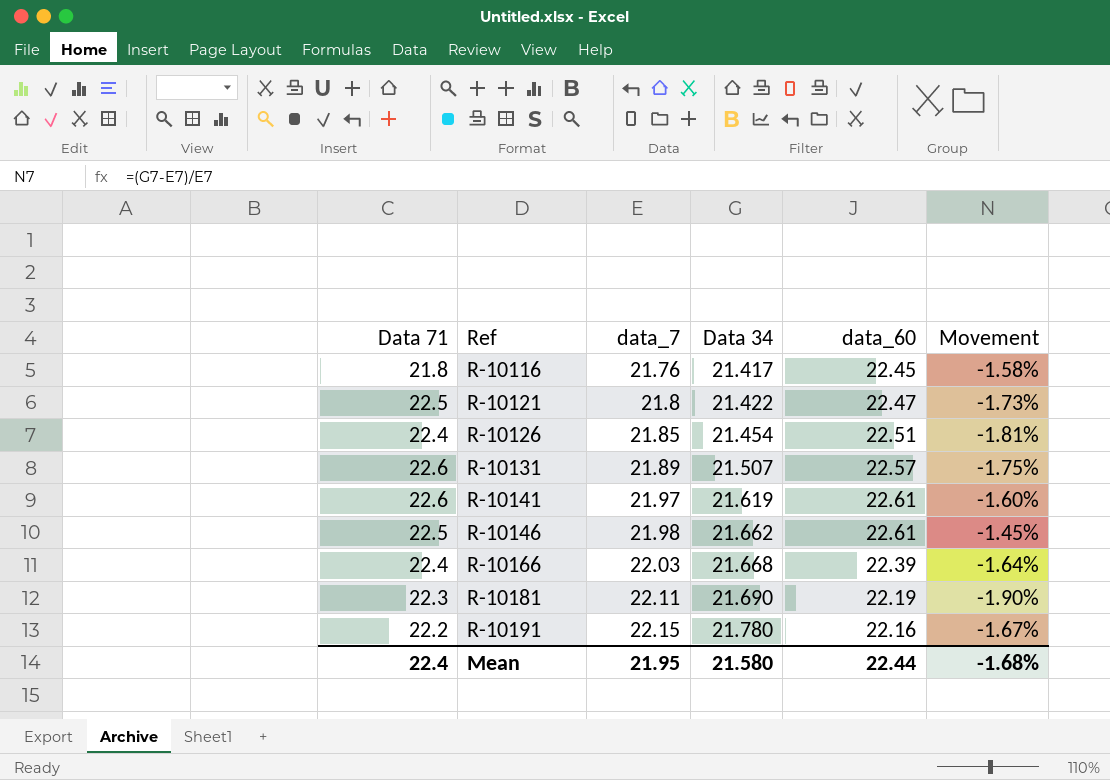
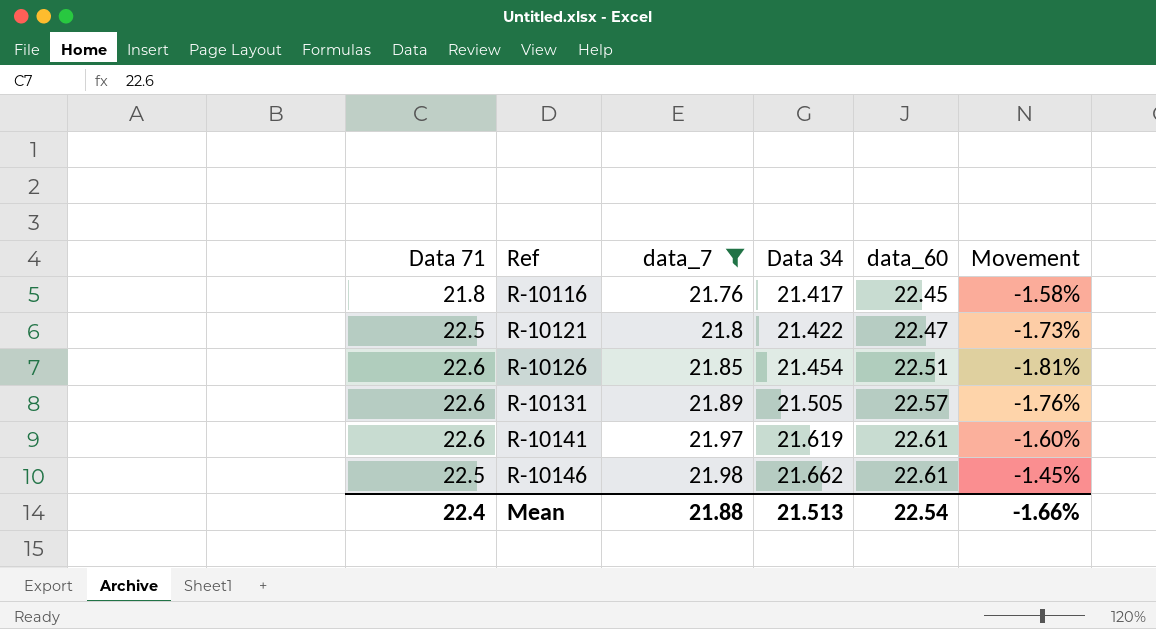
filter: none -> data_7 <= 21.98
R-10126 | Data 71: 22.4 -> 22.6
R-10131 | Data 34: 21.507 -> 21.505
R-10131 | Movement: -1.75% -> -1.76%
Mean | data_7: 21.95 -> 21.88
Mean | Data 34: 21.580 -> 21.513
Mean | data_60: 22.44 -> 22.54
Mean | Movement: -1.68% -> -1.66%

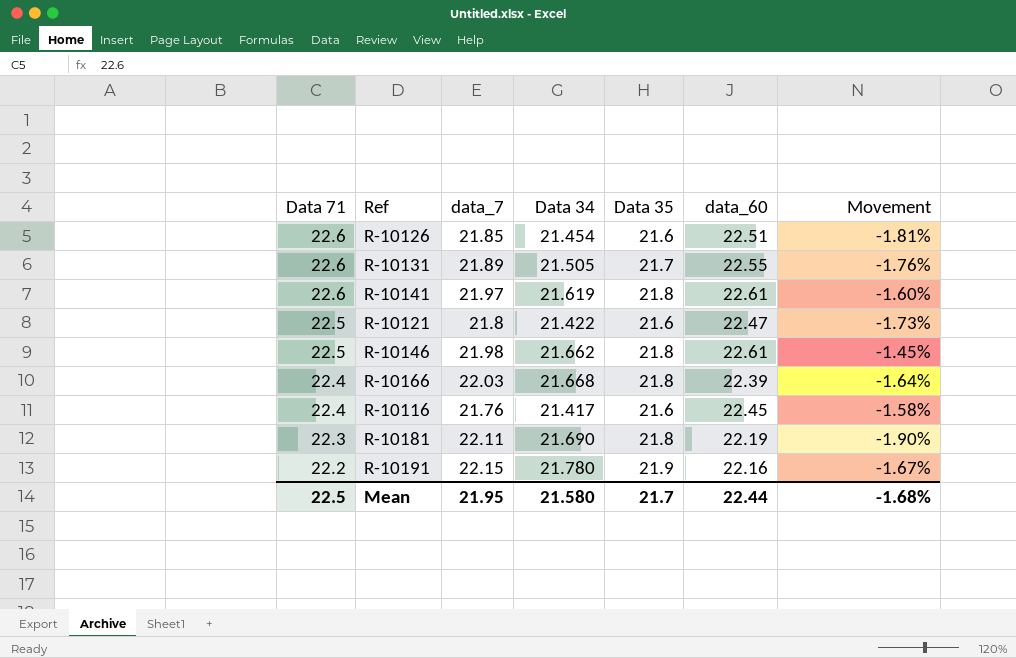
filter: data_7 <= 21.98 -> none
row order: Ref ascending -> Data 71 descending
column Data 35 | position: none -> 5
R-10131 | data_60: 22.57 -> 22.55
R-10116 | Data 71: 21.8 -> 22.4
Mean | Data 71: 22.4 -> 22.5
Mean | data_7: 21.88 -> 21.95
Mean | Data 34: 21.513 -> 21.580
Mean | data_60: 22.54 -> 22.44
Mean | Movement: -1.66% -> -1.68%

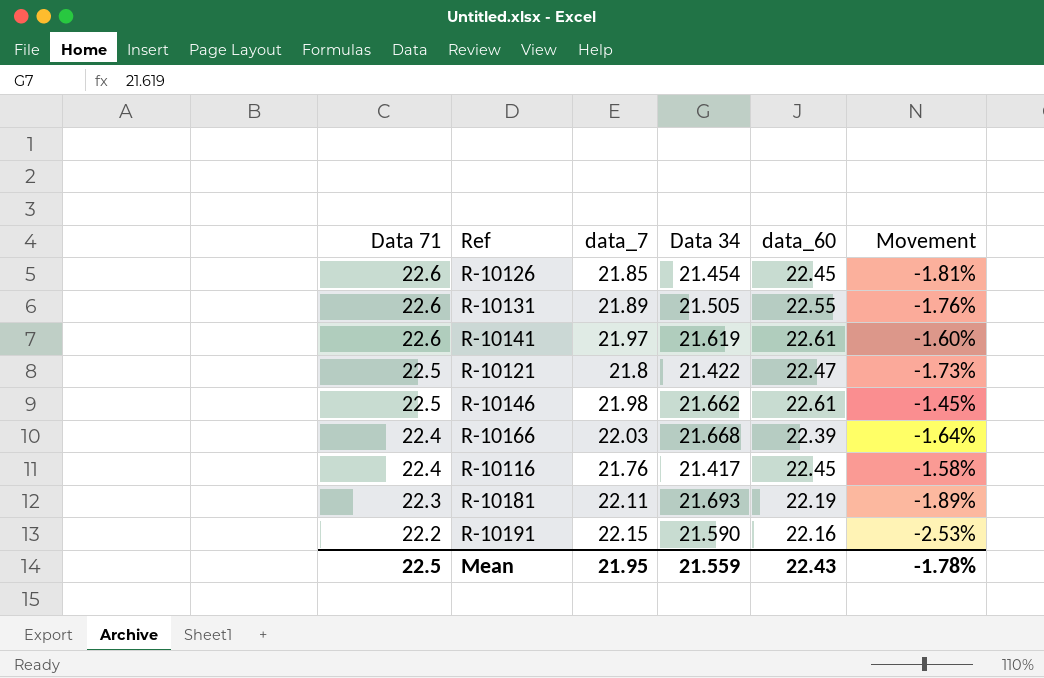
column Data 35 | position: 5 -> none
R-10126 | data_60: 22.51 -> 22.45
R-10181 | Data 34: 21.690 -> 21.693
R-10181 | Movement: -1.90% -> -1.89%
R-10191 | Data 34: 21.780 -> 21.590
R-10191 | Movement: -1.67% -> -2.53%
Mean | Data 34: 21.580 -> 21.559
Mean | data_60: 22.44 -> 22.43
Mean | Movement: -1.68% -> -1.78%

